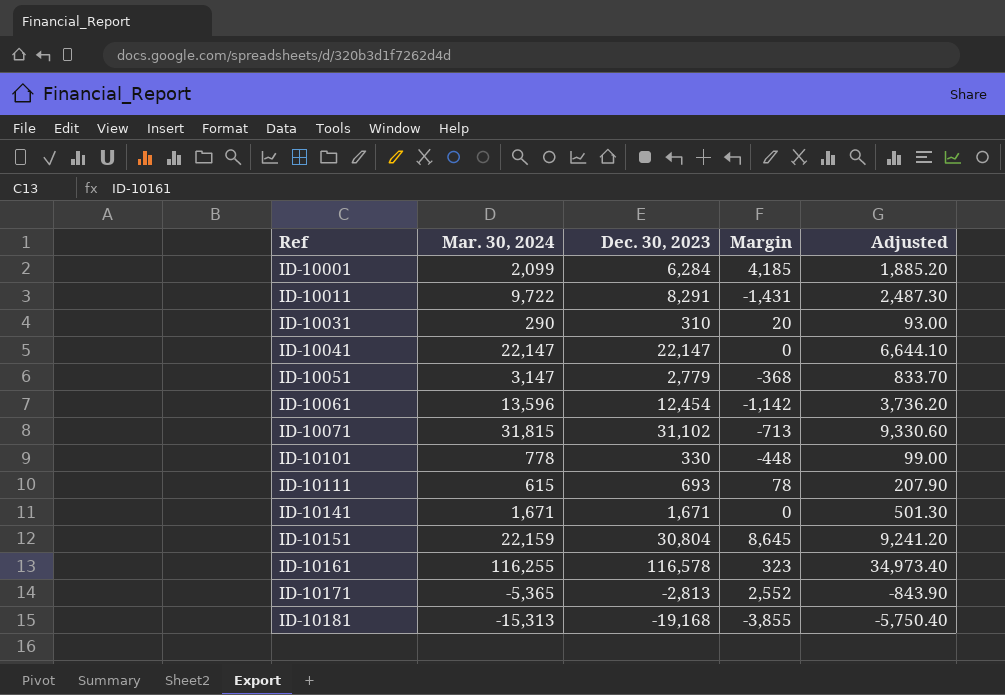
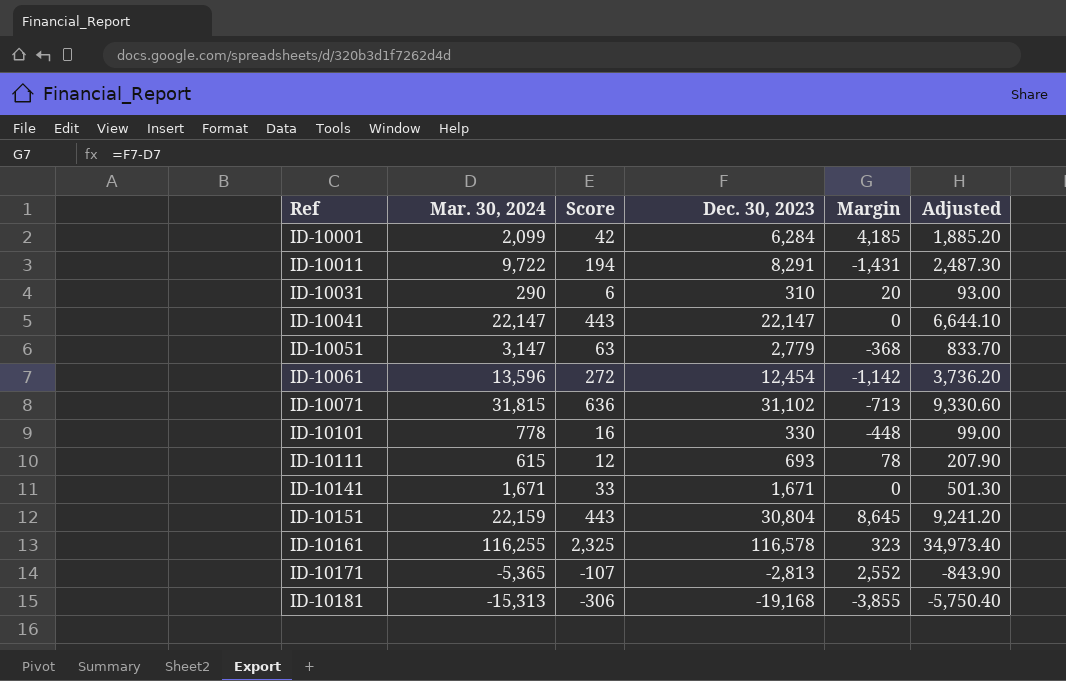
column Score | formula: none -> [Mar. 30, 2024] * 0.02

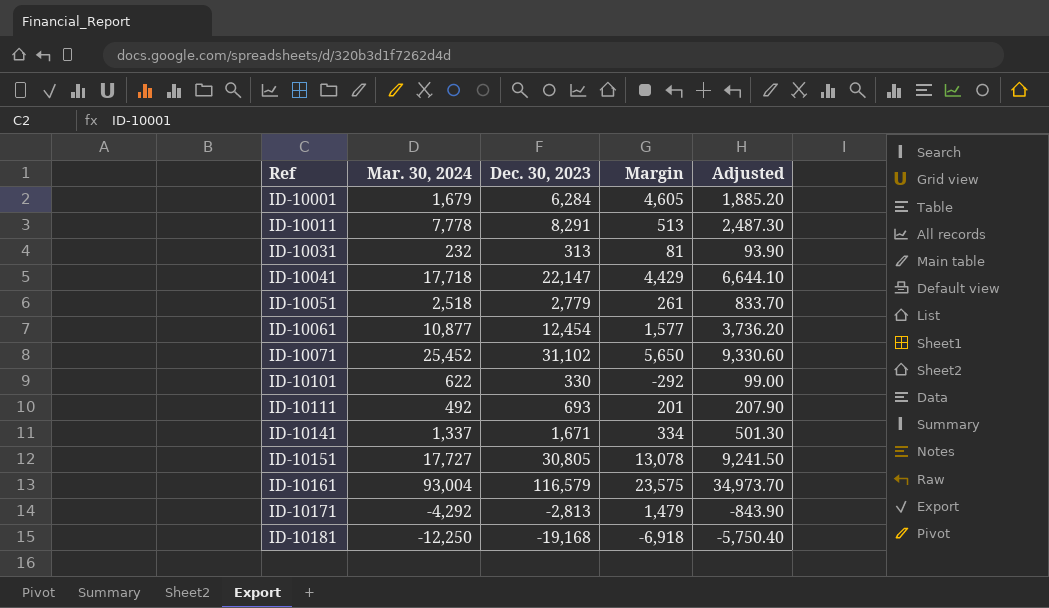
column Score | formula: [Mar. 30, 2024] * 0.02 -> none
ID-10001 | Mar. 30, 2024: 2,099 -> 1,679
ID-10001 | Margin: 4,185 -> 4,605
ID-10011 | Mar. 30, 2024: 9,722 -> 7,778
ID-10011 | Margin: -1,431 -> 513
ID-10031 | Mar. 30, 2024: 290 -> 232
ID-10031 | Dec. 30, 2023: 310 -> 313
ID-10031 | Margin: 20 -> 81
ID-10031 | Adjusted: 93.00 -> 93.90
ID-10041 | Mar. 30, 2024: 22,147 -> 17,718
ID-10041 | Margin: 0 -> 4,429
ID-10051 | Mar. 30, 2024: 3,147 -> 2,518
ID-10051 | Margin: -368 -> 261
ID-10061 | Mar. 30, 2024: 13,596 -> 10,877
ID-10061 | Margin: -1,142 -> 1,577
ID-10071 | Mar. 30, 2024: 31,815 -> 25,452
ID-10071 | Margin: -713 -> 5,650
ID-10101 | Mar. 30, 2024: 778 -> 622
ID-10101 | Margin: -448 -> -292
ID-10111 | Mar. 30, 2024: 615 -> 492
ID-10111 | Margin: 78 -> 201
ID-10141 | Mar. 30, 2024: 1,671 -> 1,337
ID-10141 | Margin: 0 -> 334
ID-10151 | Mar. 30, 2024: 22,159 -> 17,727
ID-10151 | Dec. 30, 2023: 30,804 -> 30,805
ID-10151 | Margin: 8,645 -> 13,078
ID-10151 | Adjusted: 9,241.20 -> 9,241.50
ID-10161 | Mar. 30, 2024: 116,255 -> 93,004
ID-10161 | Dec. 30, 2023: 116,578 -> 116,579
ID-10161 | Margin: 323 -> 23,575
ID-10161 | Adjusted: 34,973.40 -> 34,973.70
ID-10171 | Mar. 30, 2024: -5,365 -> -4,292
ID-10171 | Margin: 2,552 -> 1,479
ID-10181 | Mar. 30, 2024: -15,313 -> -12,250
ID-10181 | Margin: -3,855 -> -6,918

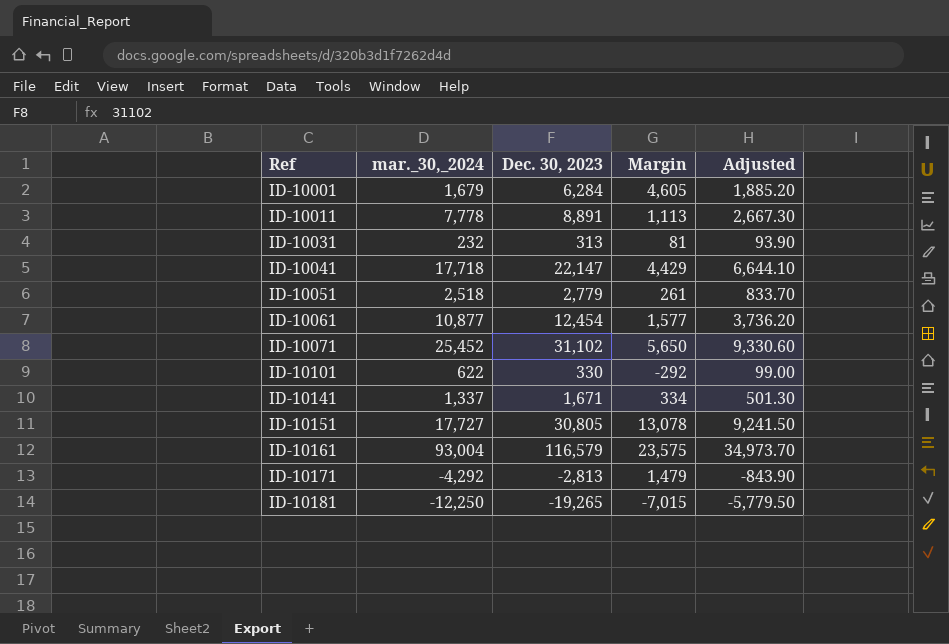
column name: Mar. 30, 2024 -> mar._30,_2024
row ID-10111: 492 | 693 | 201 | 207.90 -> none
ID-10011 | Dec. 30, 2023: 8,291 -> 8,891
ID-10011 | Margin: 513 -> 1,113
ID-10011 | Adjusted: 2,487.30 -> 2,667.30
ID-10181 | Dec. 30, 2023: -19,168 -> -19,265
ID-10181 | Margin: -6,918 -> -7,015
ID-10181 | Adjusted: -5,750.40 -> -5,779.50

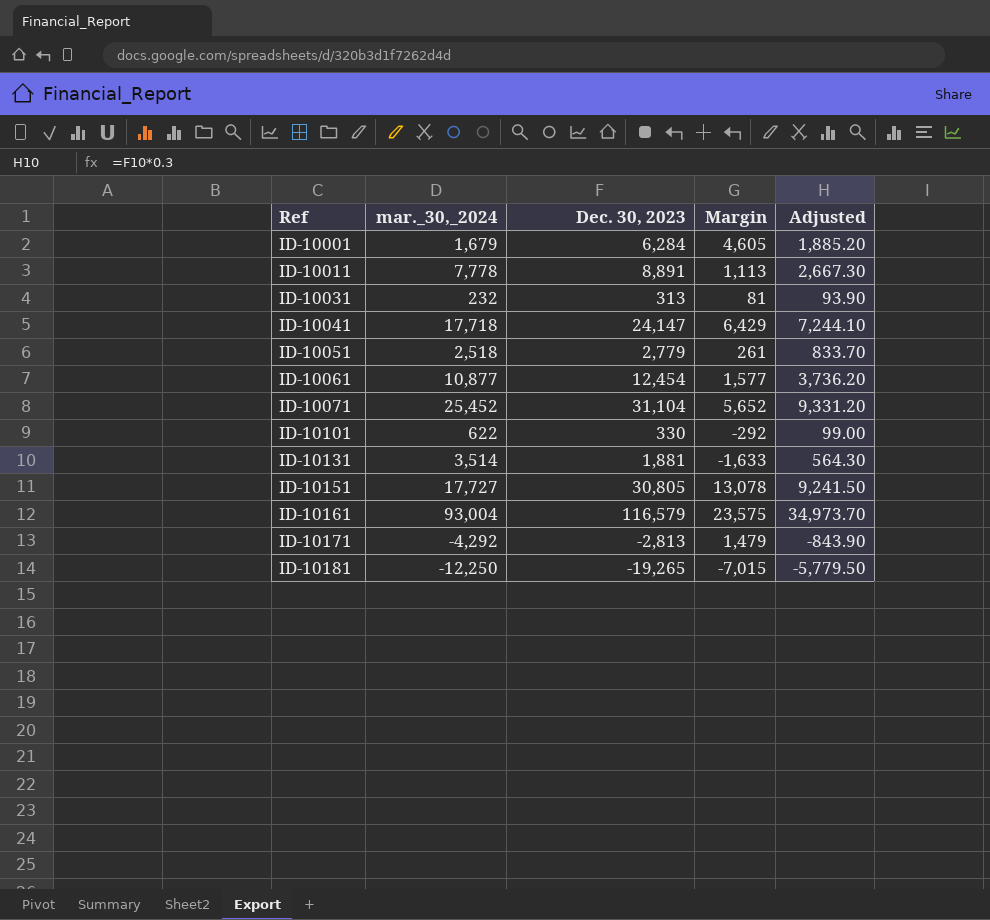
row ID-10141: 1,337 | 1,671 | 334 | 501.30 -> none
ID-10041 | Dec. 30, 2023: 22,147 -> 24,147
ID-10041 | Margin: 4,429 -> 6,429
ID-10041 | Adjusted: 6,644.10 -> 7,244.10
ID-10071 | Dec. 30, 2023: 31,102 -> 31,104
ID-10071 | Margin: 5,650 -> 5,652
ID-10071 | Adjusted: 9,330.60 -> 9,331.20
row ID-10131: none -> 3,514 | 1,881 | -1,633 | 564.30

